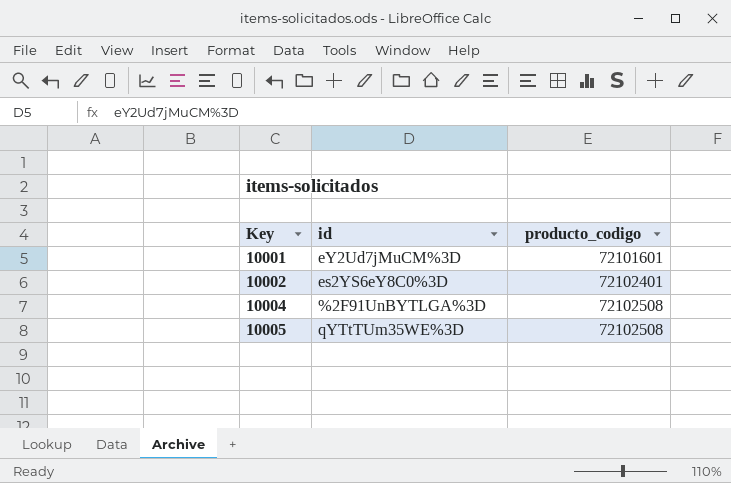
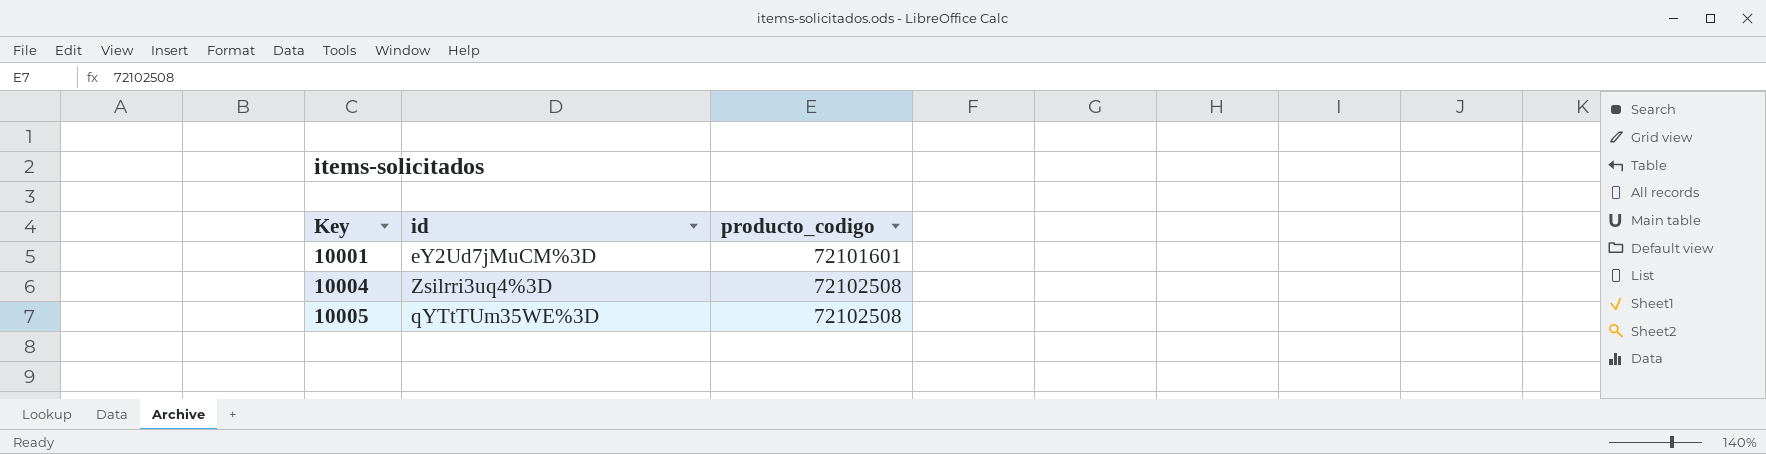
row 10002: es2YS6eY8C0%3D | 72102401 -> none
10004 | id: %2F91UnBYTLGA%3D -> Zsilrri3uq4%3D

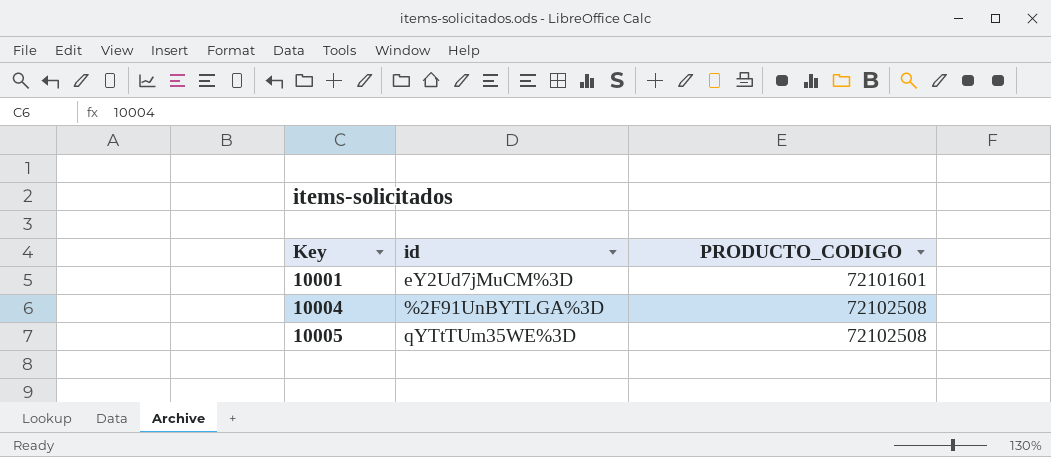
column name: producto_codigo -> PRODUCTO_CODIGO
10004 | id: Zsilrri3uq4%3D -> %2F91UnBYTLGA%3D

